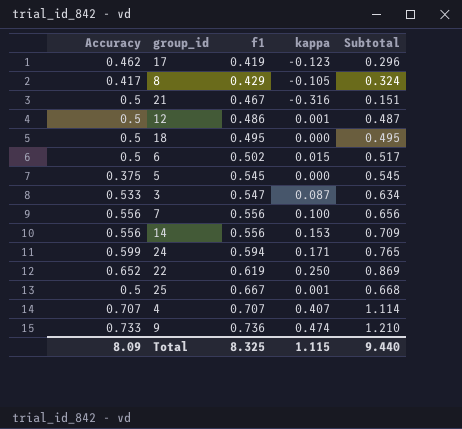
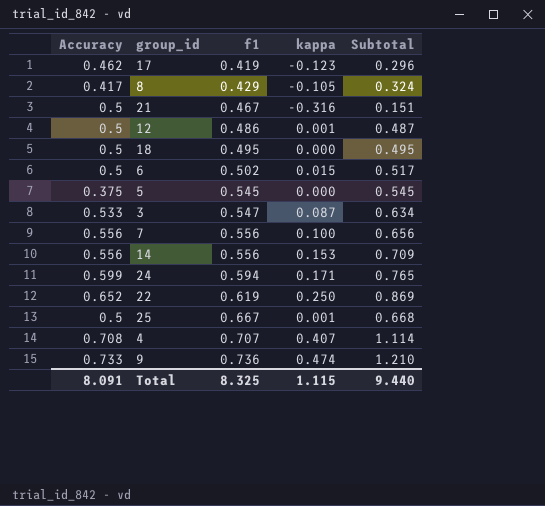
4 | Accuracy: 0.707 -> 0.708
Total | Accuracy: 8.09 -> 8.091

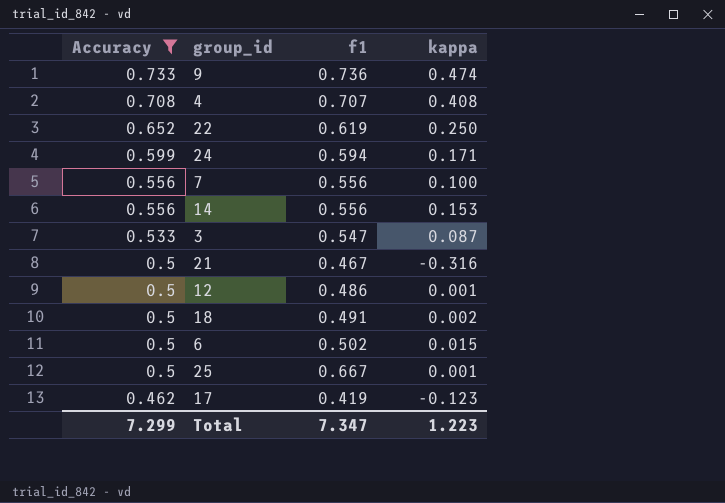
filter: none -> Accuracy >= 0.462
row order: f1 ascending -> Accuracy descending
column Subtotal | formula: [f1] + [kappa] -> none
4 | kappa: 0.407 -> 0.408
18 | f1: 0.495 -> 0.491
18 | kappa: 0.000 -> 0.002
Total | Accuracy: 8.091 -> 7.299
Total | f1: 8.325 -> 7.347
Total | kappa: 1.115 -> 1.223

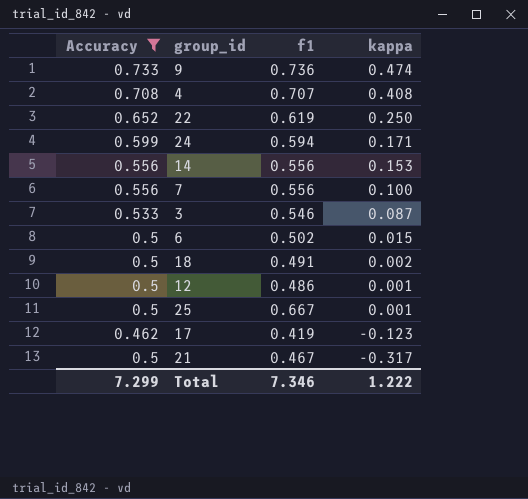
row order: Accuracy descending -> kappa descending
3 | f1: 0.547 -> 0.546
21 | kappa: -0.316 -> -0.317
Total | f1: 7.347 -> 7.346
Total | kappa: 1.223 -> 1.222

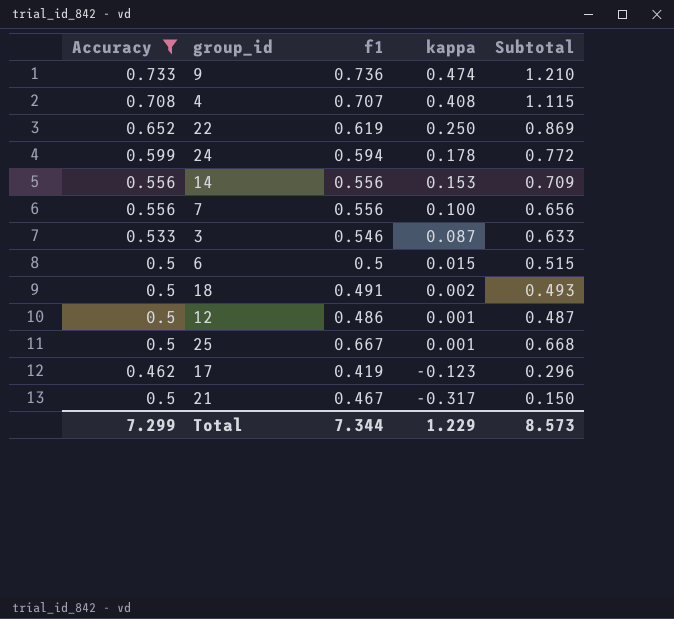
column Subtotal | formula: none -> [f1] + [kappa]
24 | kappa: 0.171 -> 0.178
6 | f1: 0.502 -> 0.5
Total | f1: 7.346 -> 7.344
Total | kappa: 1.222 -> 1.229

